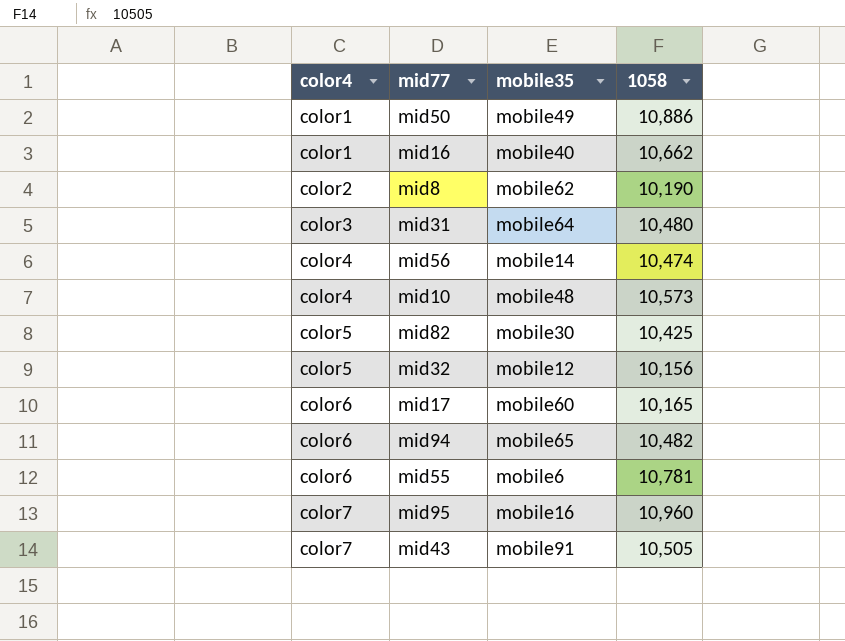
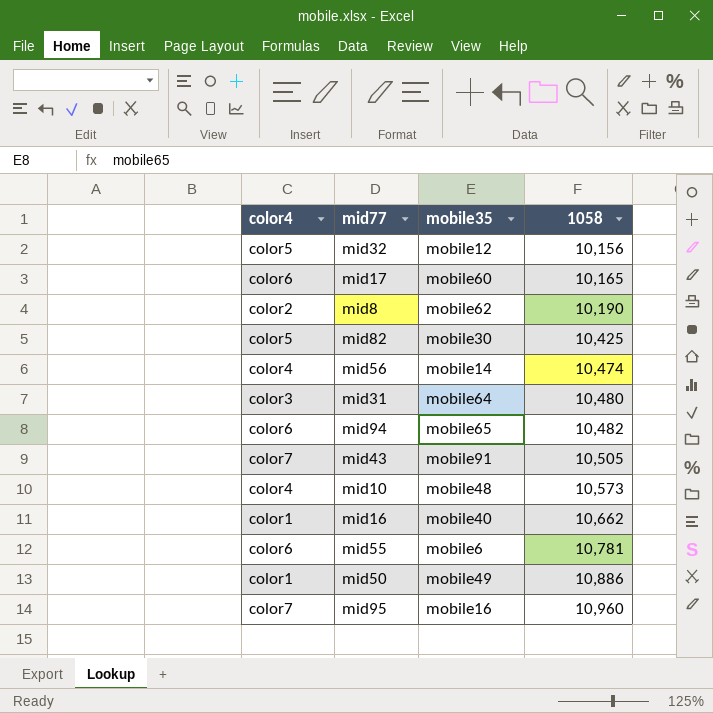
row order: color4 ascending -> 1058 ascending

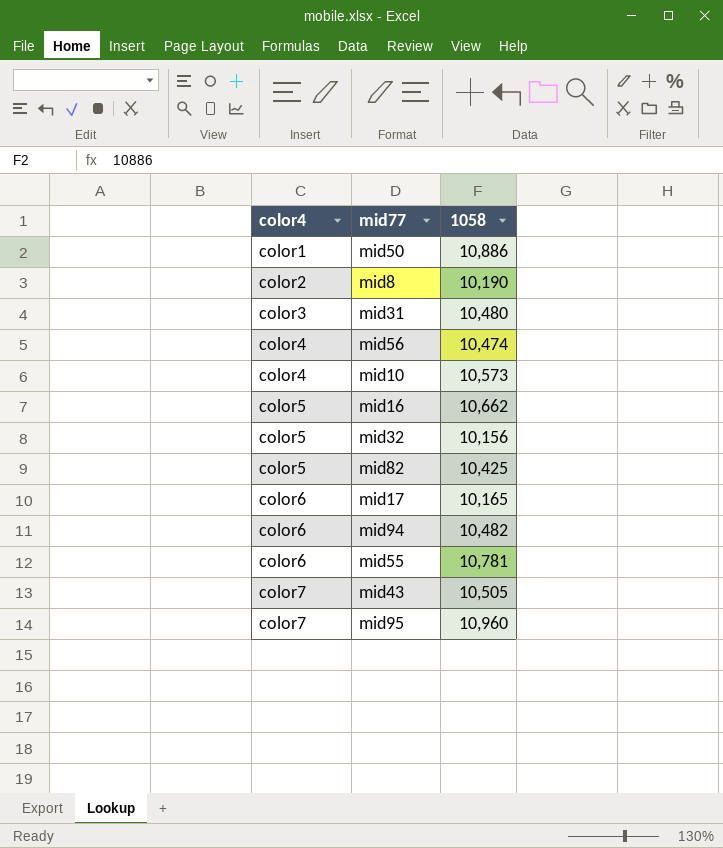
row order: 1058 ascending -> color4 ascending
column mobile35 | position: 3 -> none
mid16 | color4: color1 -> color5

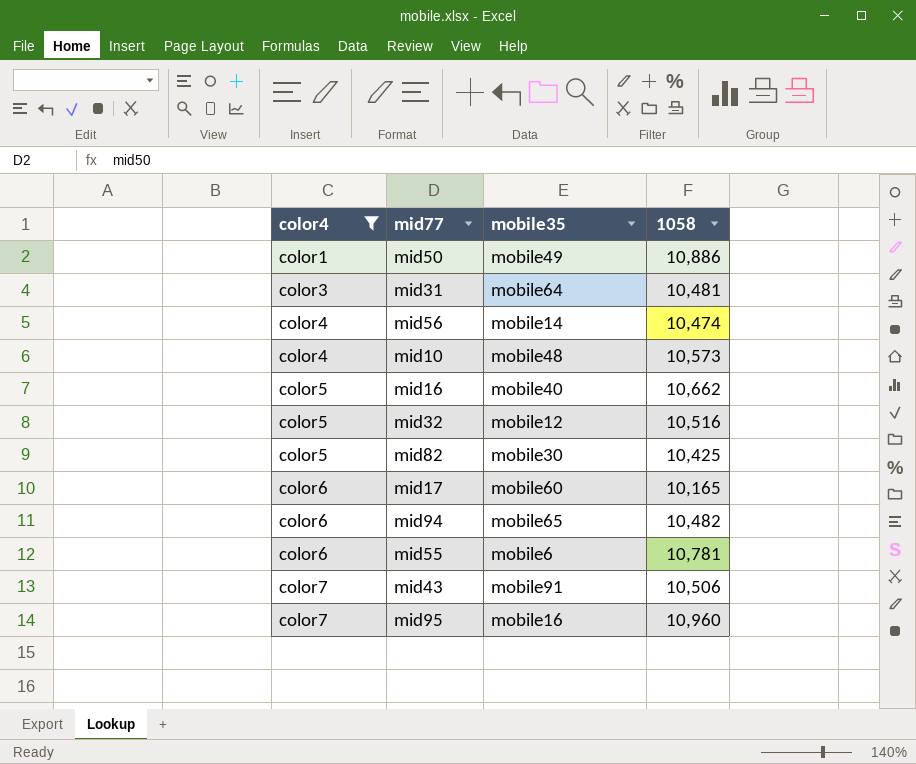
filter: none -> color4 != color2
column mobile35 | position: none -> 3
mid31 | 1058: 10,480 -> 10,481
mid32 | 1058: 10,156 -> 10,516
mid43 | 1058: 10,505 -> 10,506

